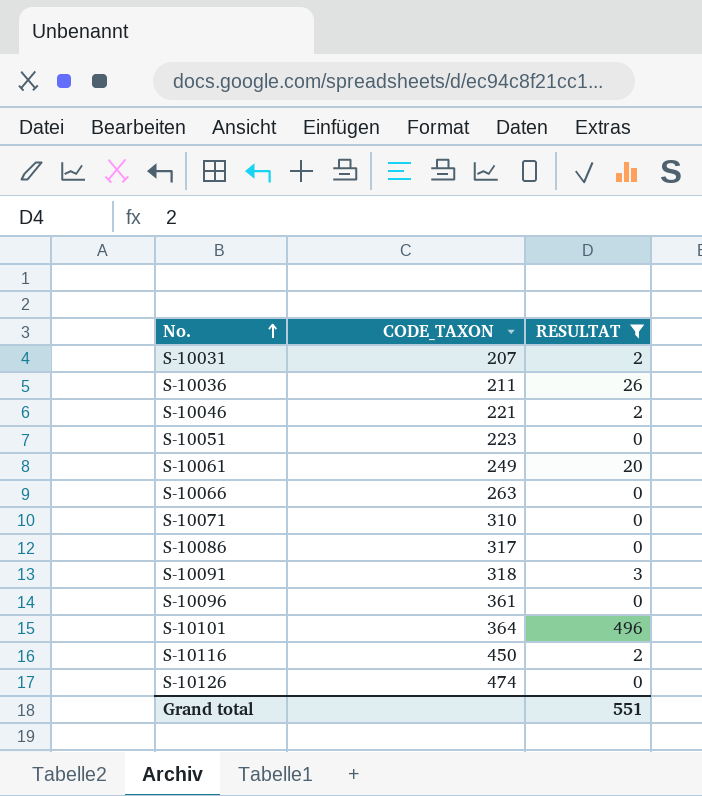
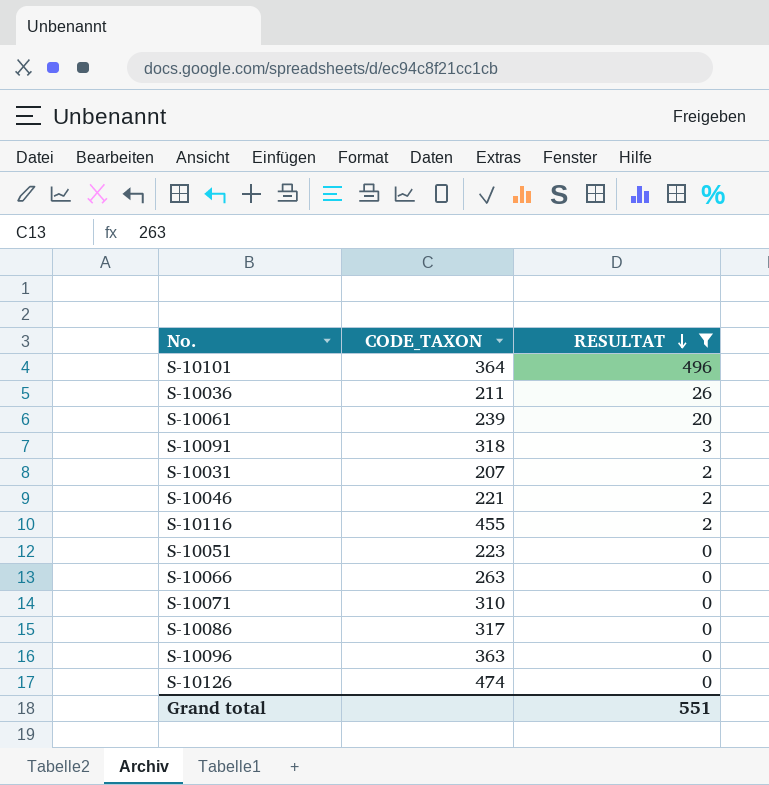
row order: No. ascending -> RESULTAT descending
S-10061 | CODE_TAXON: 249 -> 239
S-10116 | CODE_TAXON: 450 -> 455
S-10096 | CODE_TAXON: 361 -> 363

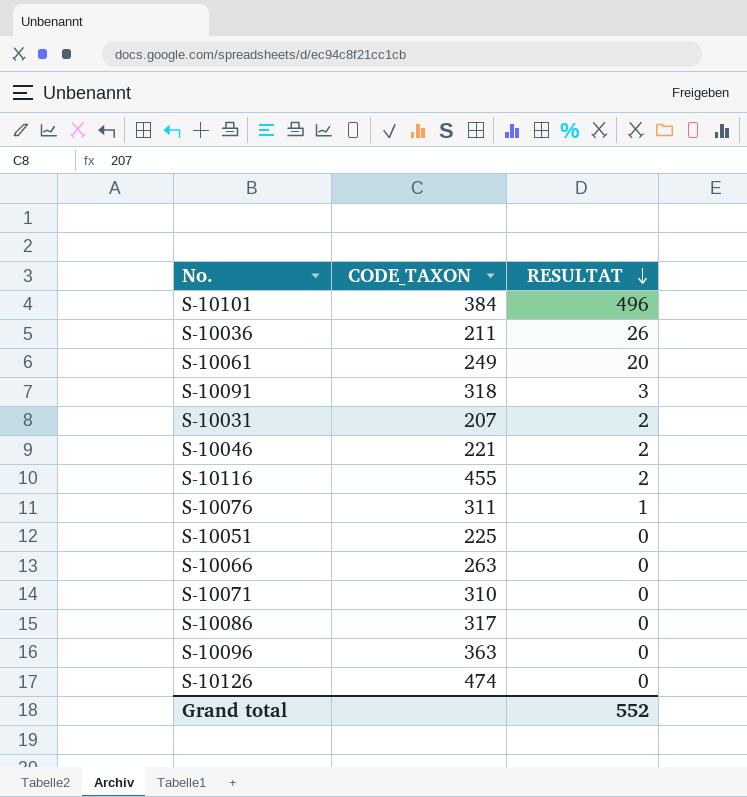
filter: RESULTAT != 1 -> none
S-10101 | CODE_TAXON: 364 -> 384
S-10061 | CODE_TAXON: 239 -> 249
S-10051 | CODE_TAXON: 223 -> 225
Grand total | RESULTAT: 551 -> 552

